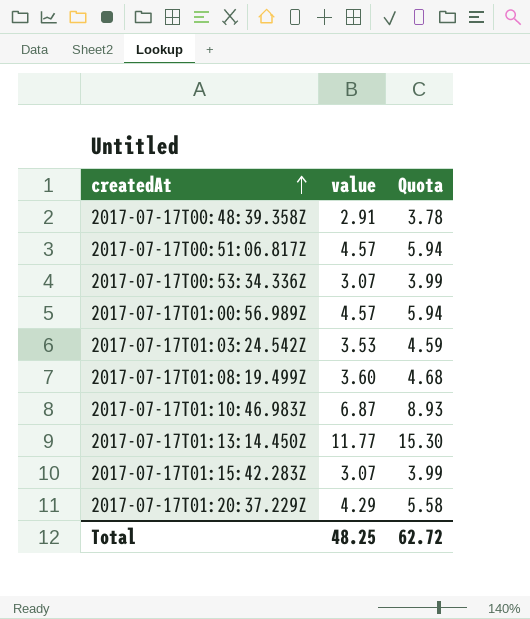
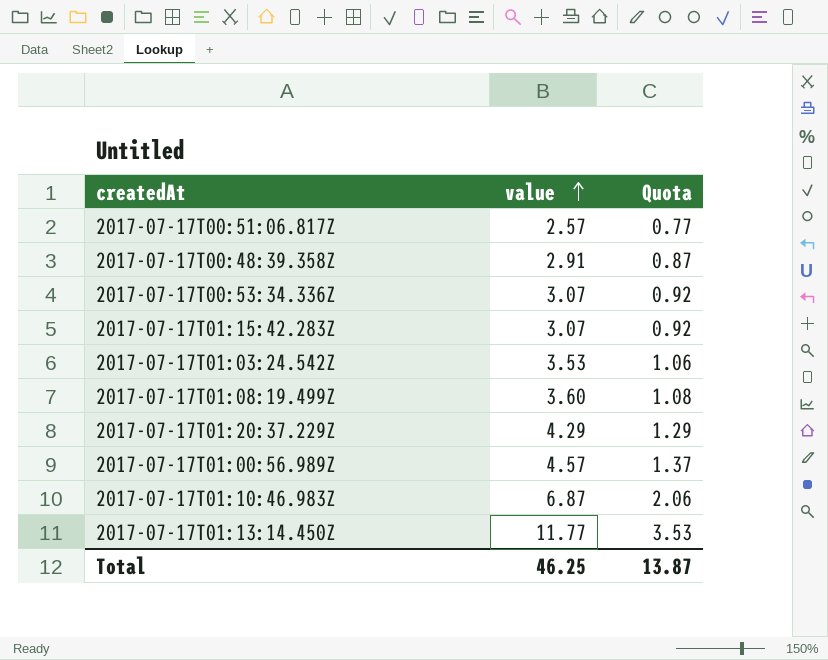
row order: createdAt ascending -> value ascending
column Quota | formula: [value] * 1.3 -> [value] * 0.3
2017-07-17T00:51:06.817Z | value: 4.57 -> 2.57
Total | value: 48.25 -> 46.25
Total | Quota: 62.72 -> 13.87

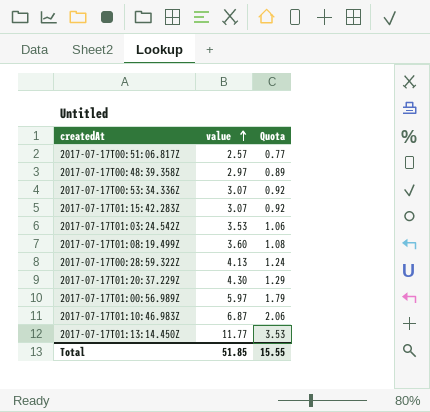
2017-07-17T00:48:39.358Z | value: 2.91 -> 2.97
2017-07-17T00:48:39.358Z | Quota: 0.87 -> 0.89
row 2017-07-17T00:28:59.322Z: none -> 4.13 | 1.24
2017-07-17T01:20:37.229Z | value: 4.29 -> 4.30
2017-07-17T01:00:56.989Z | value: 4.57 -> 5.97
2017-07-17T01:00:56.989Z | Quota: 1.37 -> 1.79
Total | value: 46.25 -> 51.85
Total | Quota: 13.87 -> 15.55

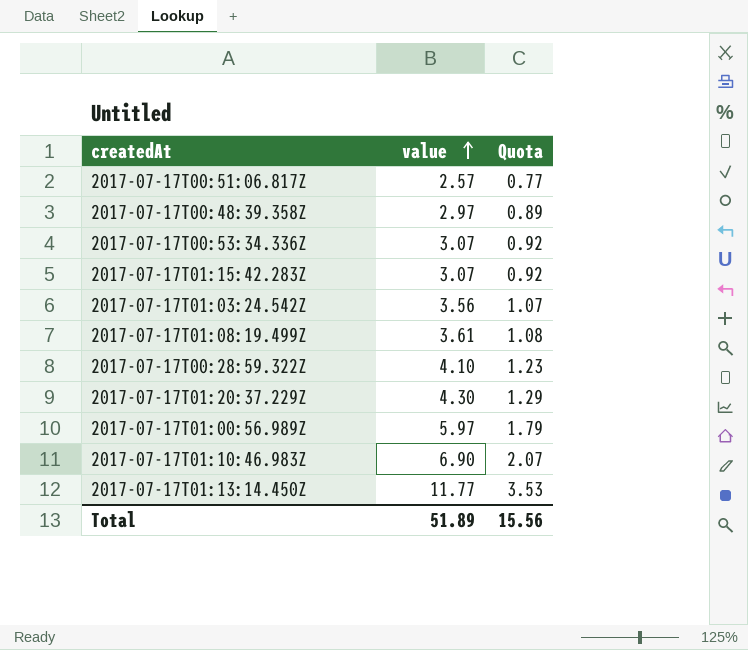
2017-07-17T01:03:24.542Z | value: 3.53 -> 3.56
2017-07-17T01:03:24.542Z | Quota: 1.06 -> 1.07
2017-07-17T01:08:19.499Z | value: 3.60 -> 3.61
2017-07-17T00:28:59.322Z | value: 4.13 -> 4.10
2017-07-17T00:28:59.322Z | Quota: 1.24 -> 1.23
2017-07-17T01:10:46.983Z | value: 6.87 -> 6.90
2017-07-17T01:10:46.983Z | Quota: 2.06 -> 2.07
Total | value: 51.85 -> 51.89
Total | Quota: 15.55 -> 15.56

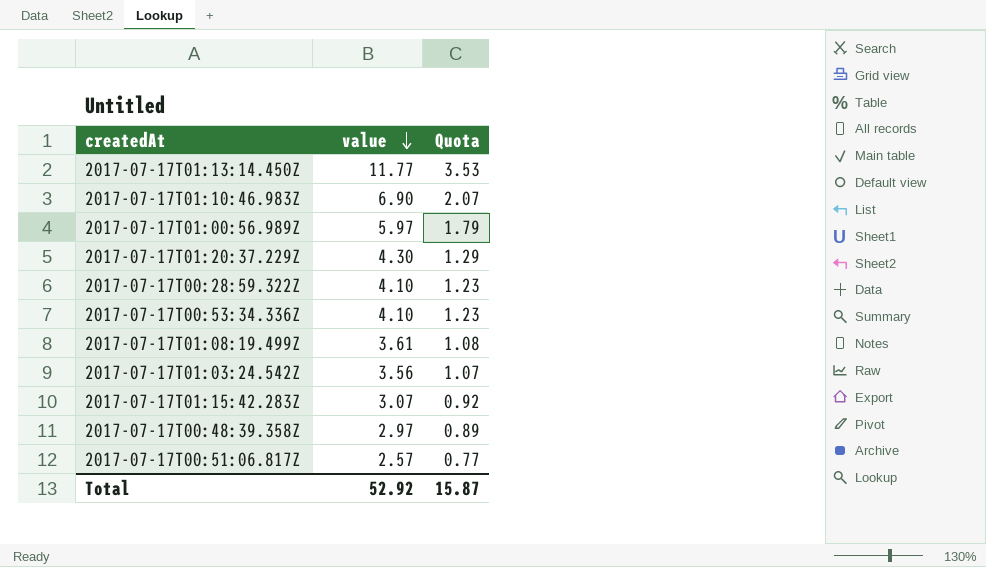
row order: value ascending -> value descending
2017-07-17T00:53:34.336Z | value: 3.07 -> 4.10
2017-07-17T00:53:34.336Z | Quota: 0.92 -> 1.23
Total | value: 51.89 -> 52.92
Total | Quota: 15.56 -> 15.87

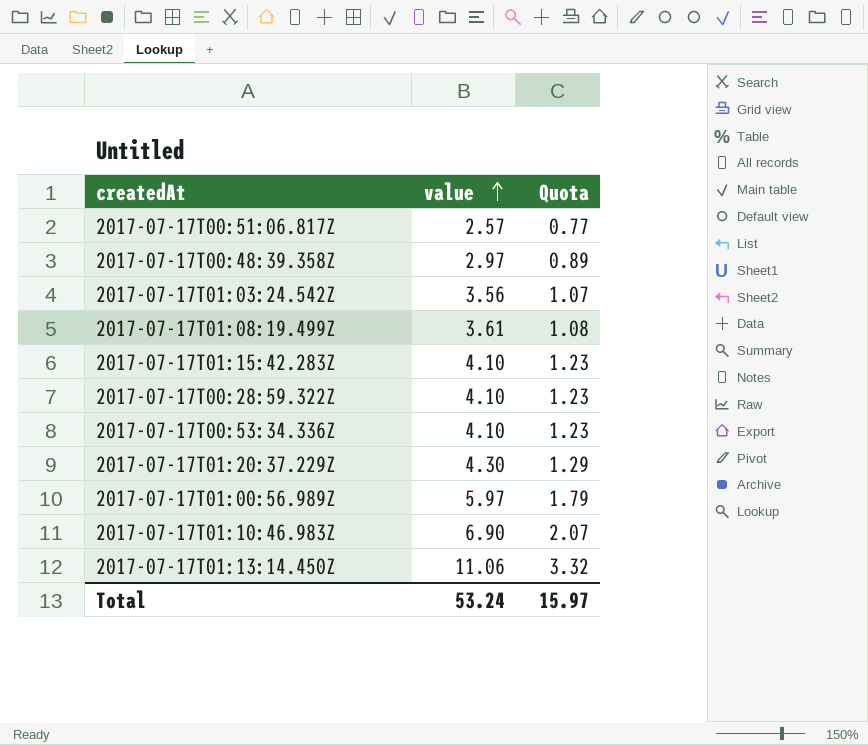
row order: value descending -> value ascending
2017-07-17T01:15:42.283Z | value: 3.07 -> 4.10
2017-07-17T01:15:42.283Z | Quota: 0.92 -> 1.23
2017-07-17T01:13:14.450Z | value: 11.77 -> 11.06
2017-07-17T01:13:14.450Z | Quota: 3.53 -> 3.32
Total | value: 52.92 -> 53.24
Total | Quota: 15.87 -> 15.97

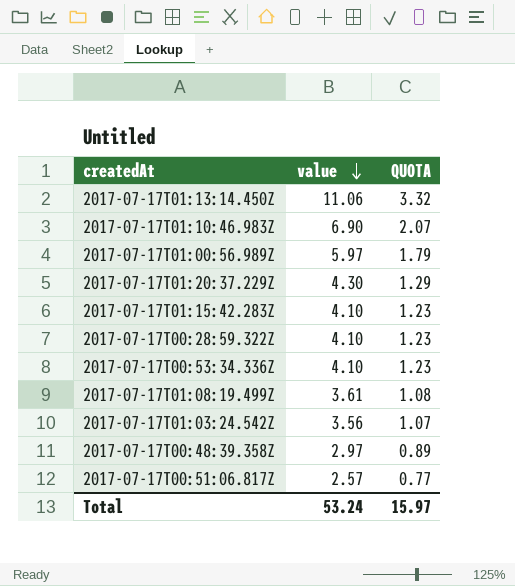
row order: value ascending -> value descending
column name: Quota -> QUOTA

